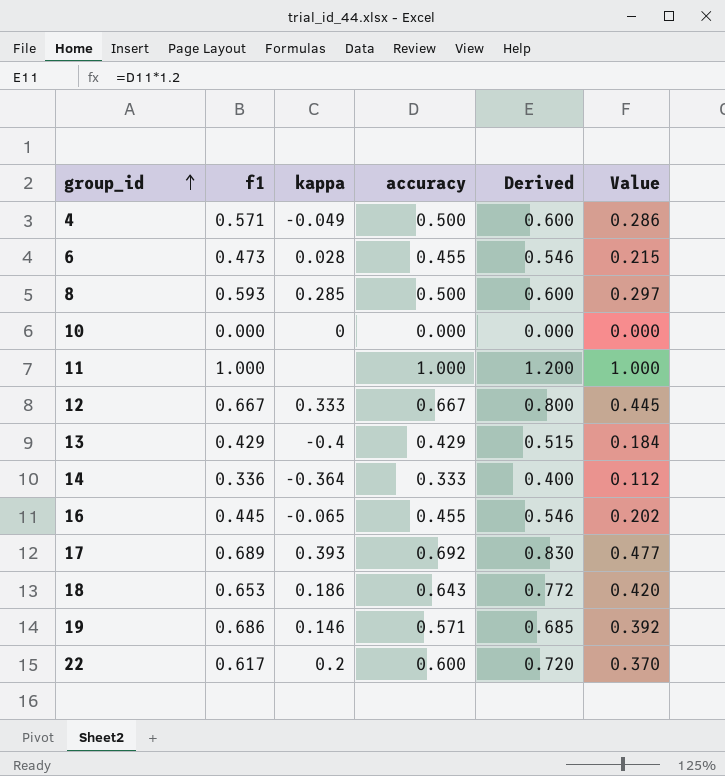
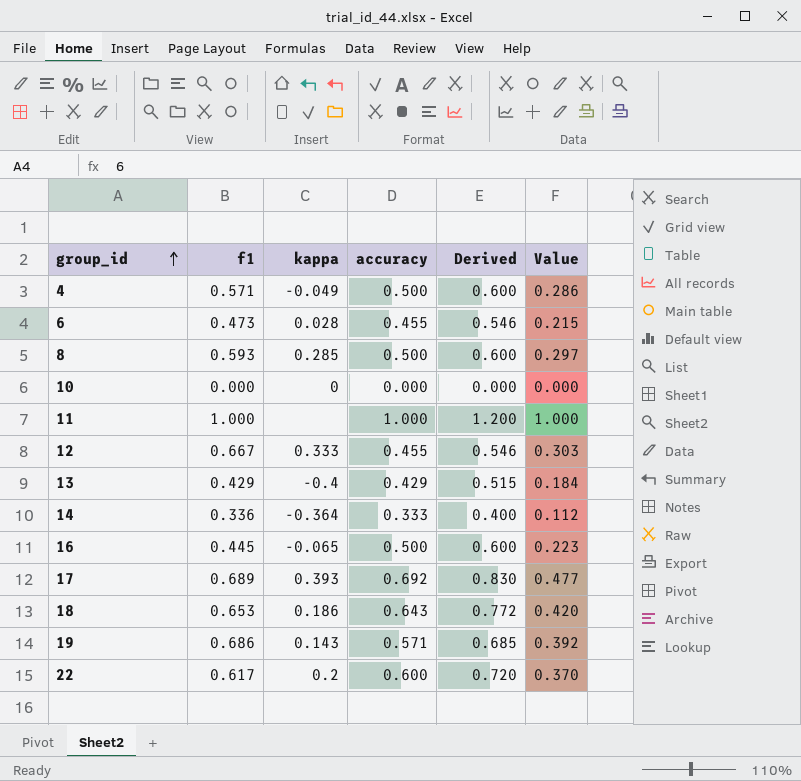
12 | accuracy: 0.667 -> 0.455
12 | Derived: 0.800 -> 0.546
12 | Value: 0.445 -> 0.303
16 | accuracy: 0.455 -> 0.500
16 | Derived: 0.546 -> 0.600
16 | Value: 0.202 -> 0.223
19 | kappa: 0.146 -> 0.143

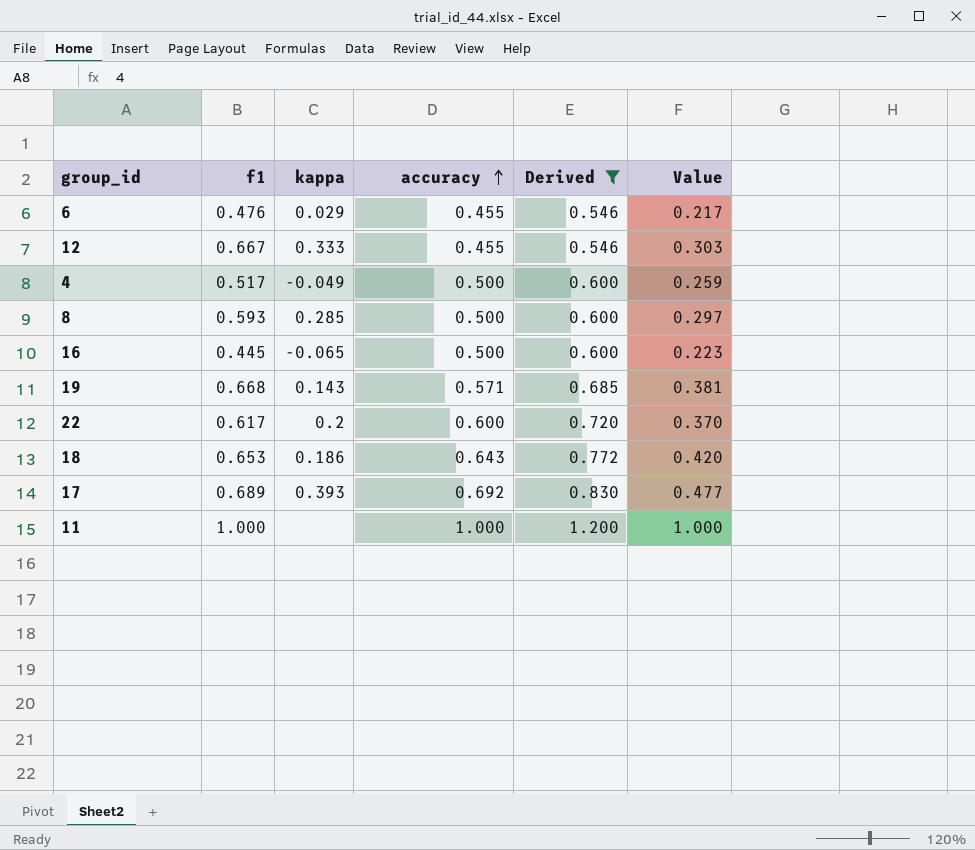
filter: none -> Derived >= 0.546
row order: group_id ascending -> accuracy ascending
6 | f1: 0.473 -> 0.476
6 | kappa: 0.028 -> 0.029
6 | Value: 0.215 -> 0.217
4 | f1: 0.571 -> 0.517
4 | Value: 0.286 -> 0.259
19 | f1: 0.686 -> 0.668
19 | Value: 0.392 -> 0.381

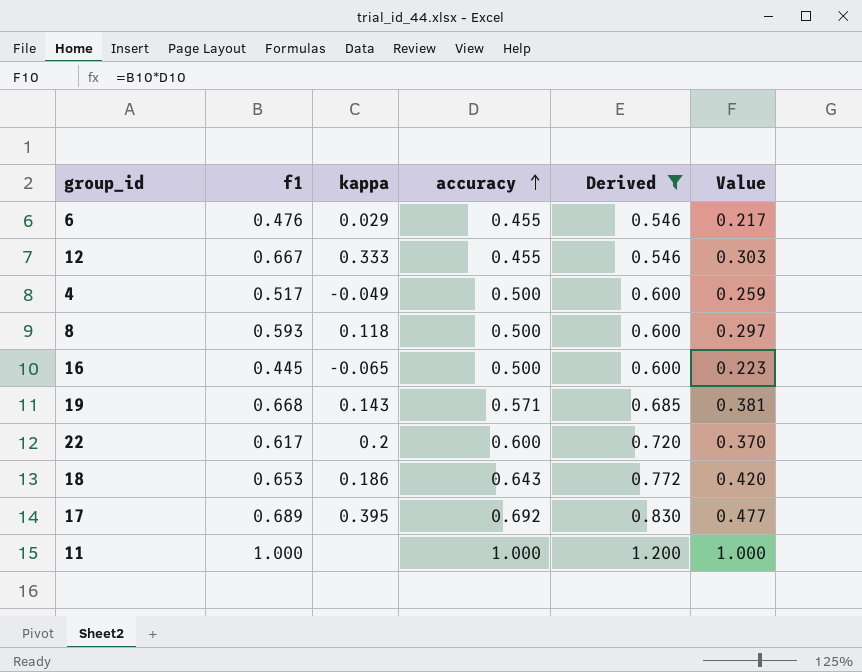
8 | kappa: 0.285 -> 0.118
17 | kappa: 0.393 -> 0.395

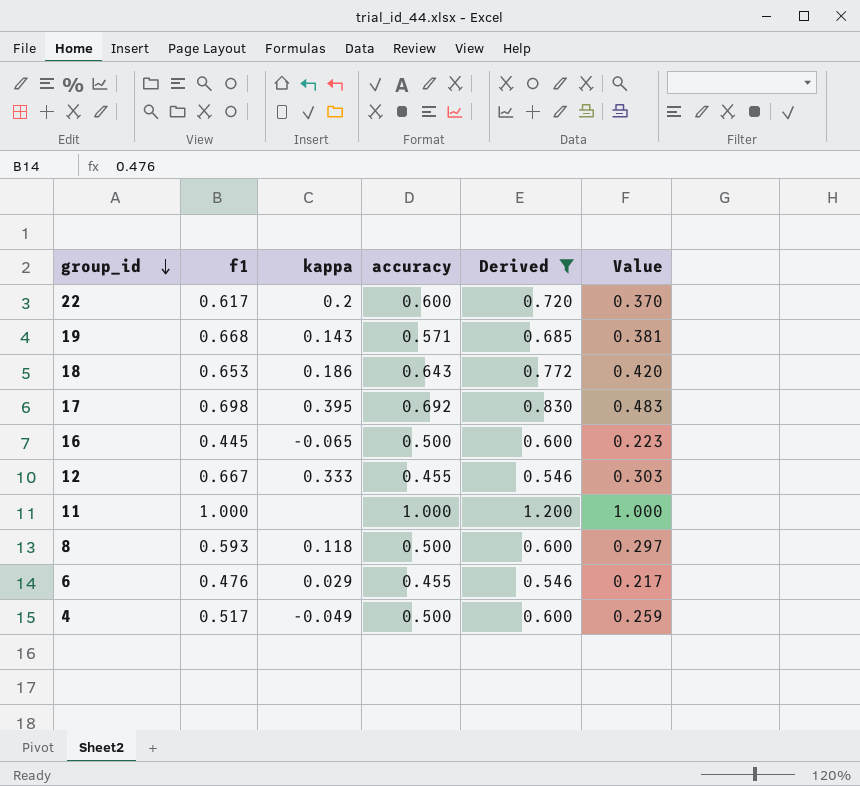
row order: accuracy ascending -> group_id descending
17 | f1: 0.689 -> 0.698
17 | Value: 0.477 -> 0.483

